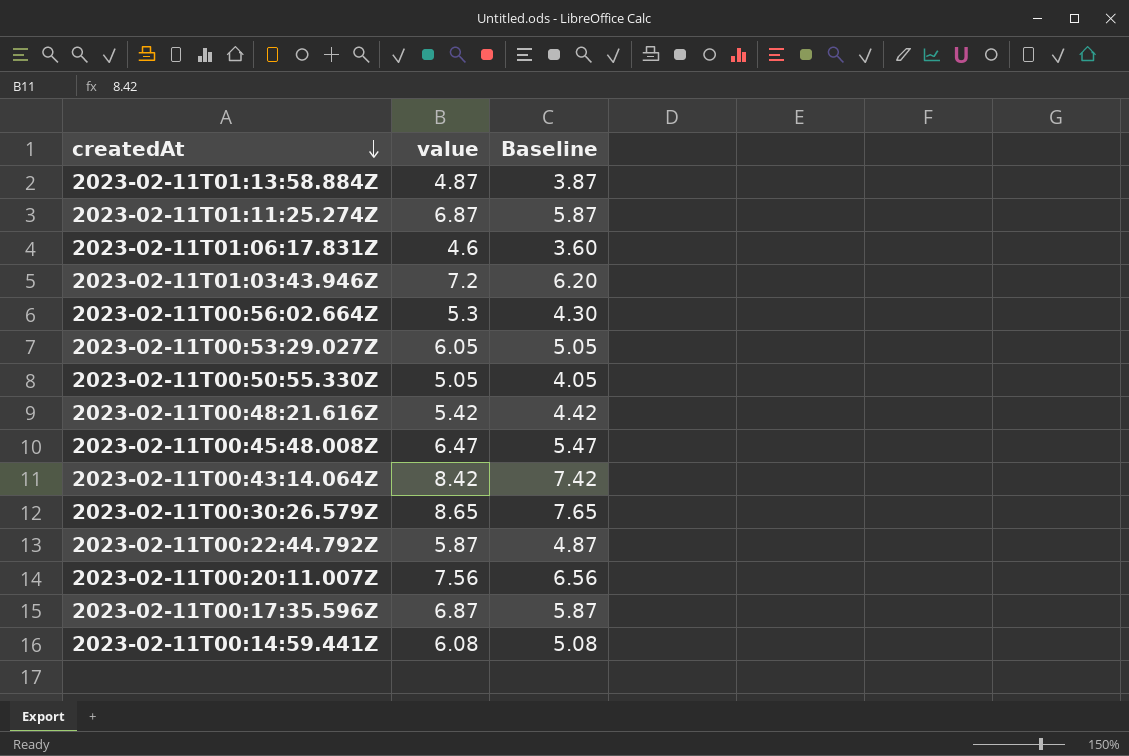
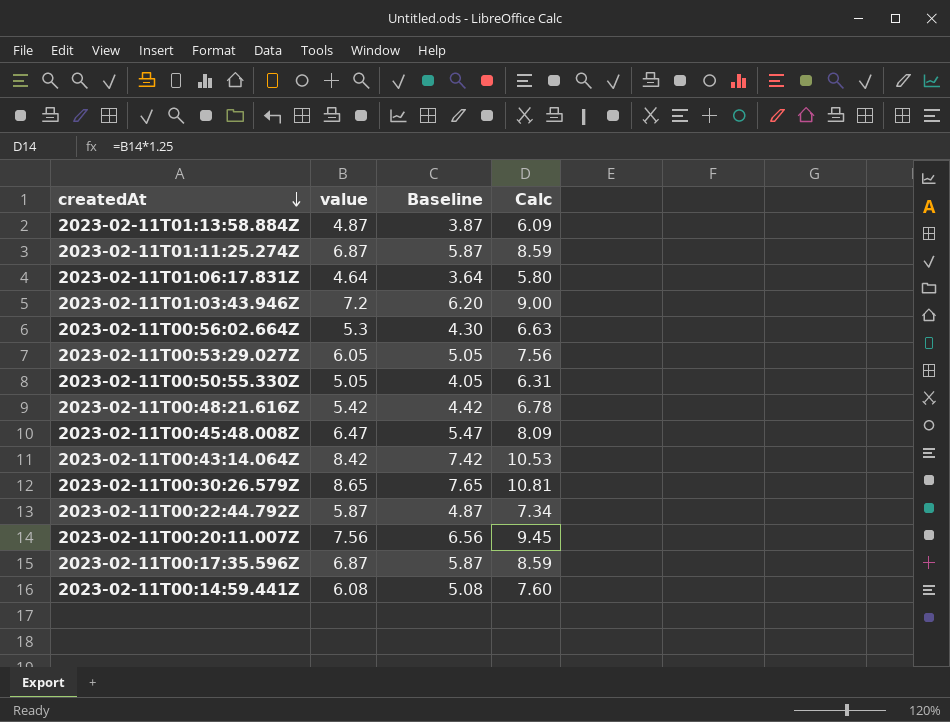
column Calc | formula: none -> [value] * 1.25
2023-02-11T01:06:17.831Z | value: 4.6 -> 4.64
2023-02-11T01:06:17.831Z | Baseline: 3.60 -> 3.64

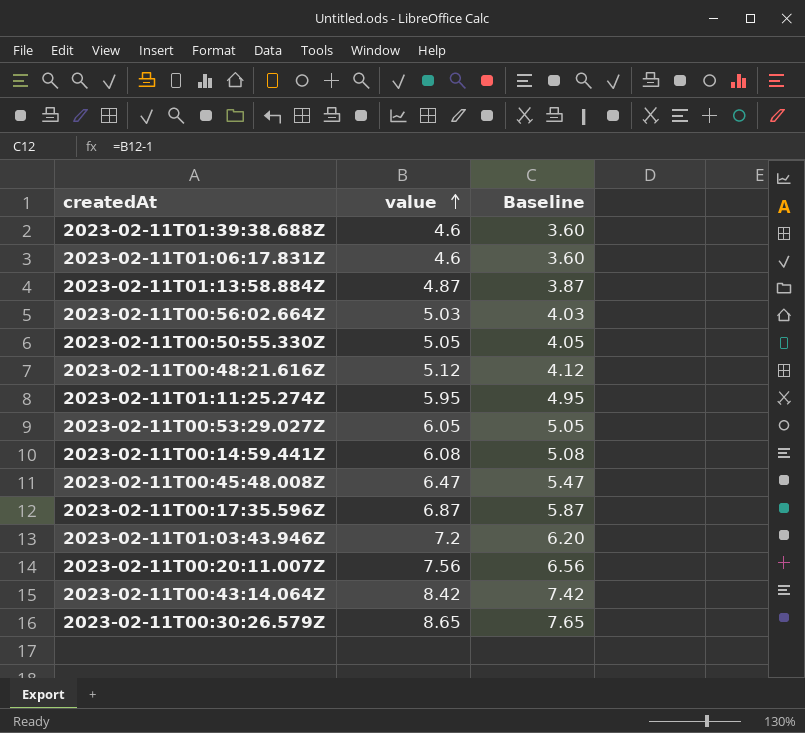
row order: createdAt descending -> value ascending
column Calc | formula: [value] * 1.25 -> none
row 2023-02-11T00:22:44.792Z: 5.87 | 4.87 | 7.34 -> none
row 2023-02-11T01:39:38.688Z: none -> 4.6 | 3.60
2023-02-11T01:06:17.831Z | value: 4.64 -> 4.6
2023-02-11T01:06:17.831Z | Baseline: 3.64 -> 3.60
2023-02-11T00:56:02.664Z | value: 5.3 -> 5.03
2023-02-11T00:56:02.664Z | Baseline: 4.30 -> 4.03
2023-02-11T00:48:21.616Z | value: 5.42 -> 5.12
2023-02-11T00:48:21.616Z | Baseline: 4.42 -> 4.12
2023-02-11T01:11:25.274Z | value: 6.87 -> 5.95
2023-02-11T01:11:25.274Z | Baseline: 5.87 -> 4.95

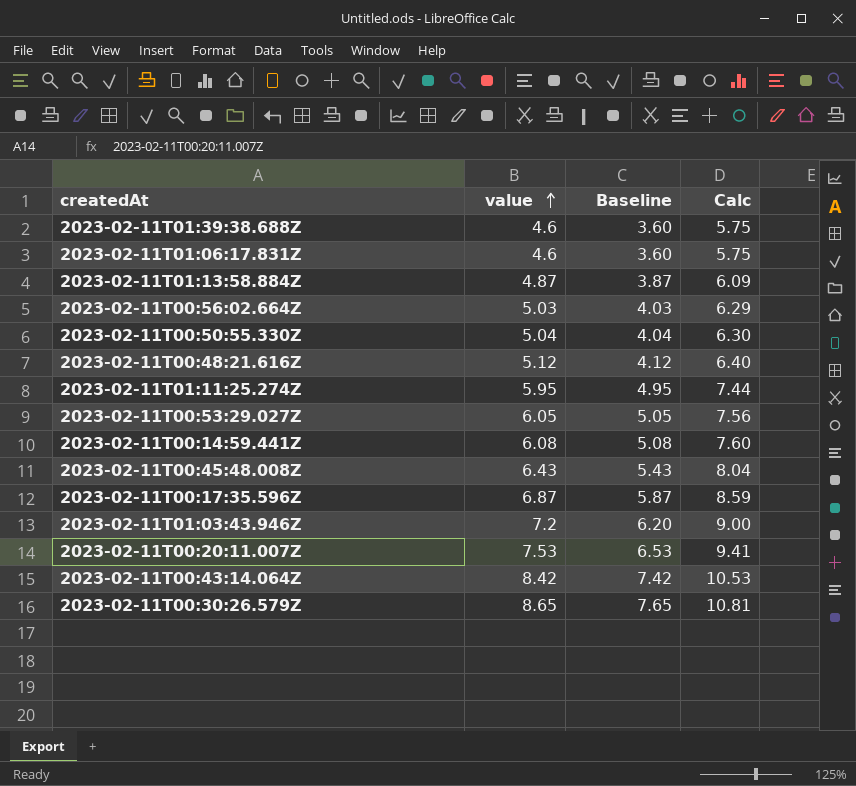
column Calc | formula: none -> [value] * 1.25
2023-02-11T00:50:55.330Z | value: 5.05 -> 5.04
2023-02-11T00:50:55.330Z | Baseline: 4.05 -> 4.04
2023-02-11T00:45:48.008Z | value: 6.47 -> 6.43
2023-02-11T00:45:48.008Z | Baseline: 5.47 -> 5.43
2023-02-11T00:20:11.007Z | value: 7.56 -> 7.53
2023-02-11T00:20:11.007Z | Baseline: 6.56 -> 6.53

